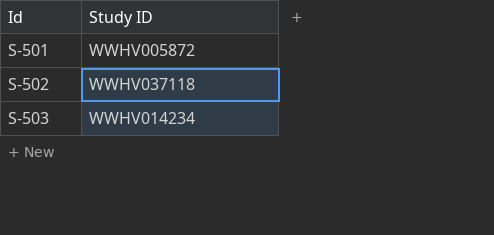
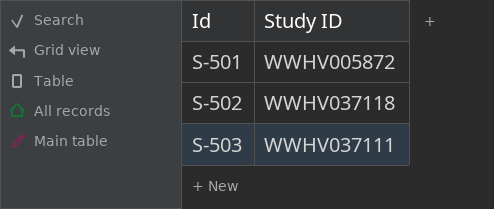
S-503 | Study ID: WWHV014234 -> WWHV037111

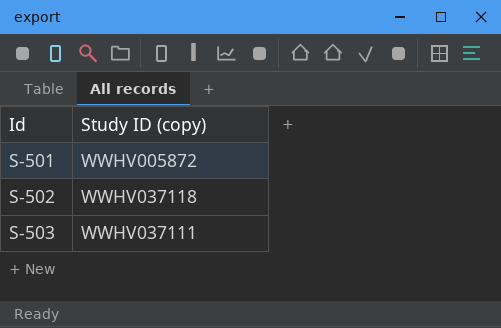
column name: Study ID -> Study ID (copy)

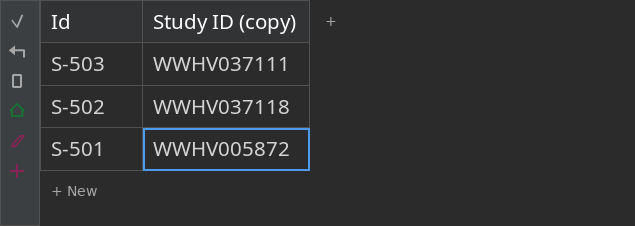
row order: Id ascending -> Id descending

